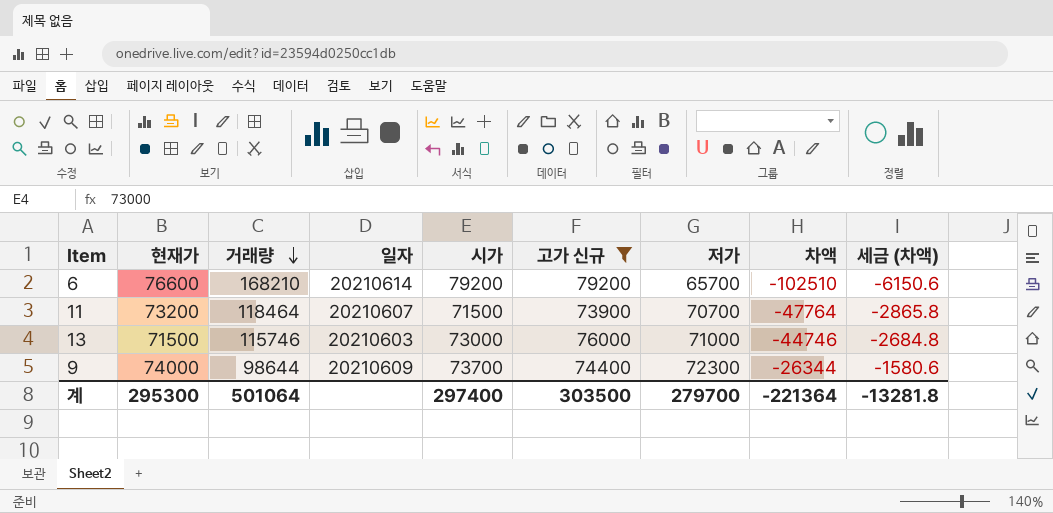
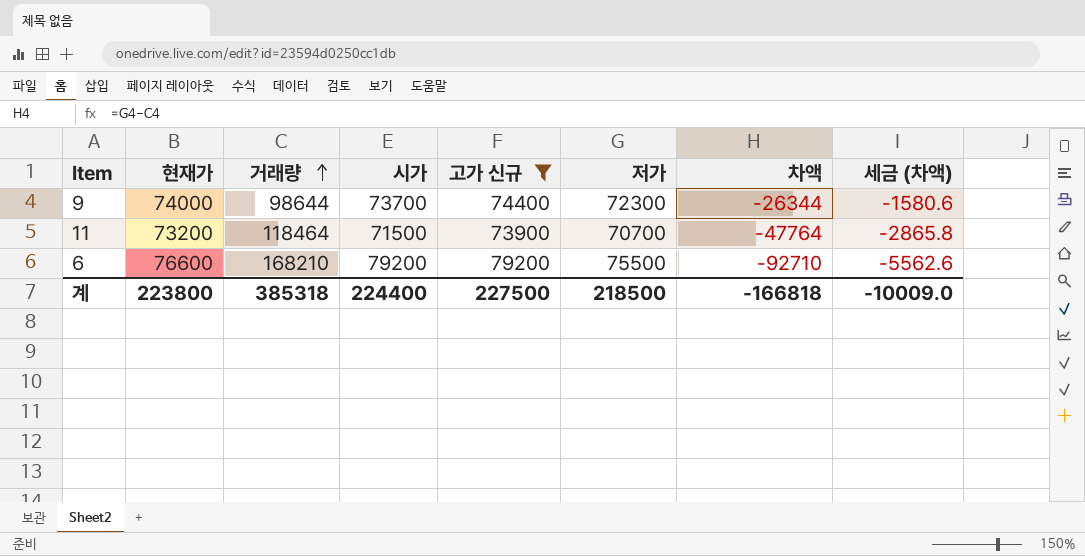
row order: 거래량 descending -> 거래량 ascending
column 일자 | position: 4 -> none
row 13: 71500 | 115746 | 20210603 | 73000 | 76000 | 71000 | -44746 | -2684.8 -> none
6 | 저가: 65700 -> 75500
6 | 차액: -102510 -> -92710
6 | 세금 (차액): -6150.6 -> -5562.6
계 | 현재가: 295300 -> 223800
계 | 거래량: 501064 -> 385318
계 | 시가: 297400 -> 224400
계 | 고가 신규: 303500 -> 227500
계 | 저가: 279700 -> 218500
계 | 차액: -221364 -> -166818
계 | 세금 (차액): -13281.8 -> -10009.0

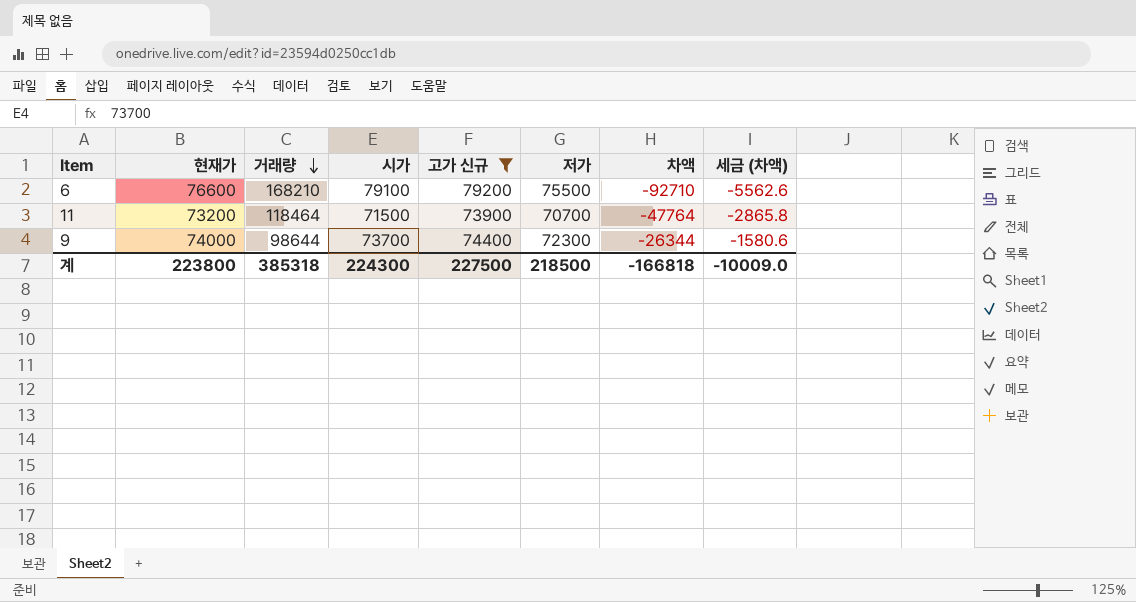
row order: 거래량 ascending -> 거래량 descending
6 | 시가: 79200 -> 79100
계 | 시가: 224400 -> 224300

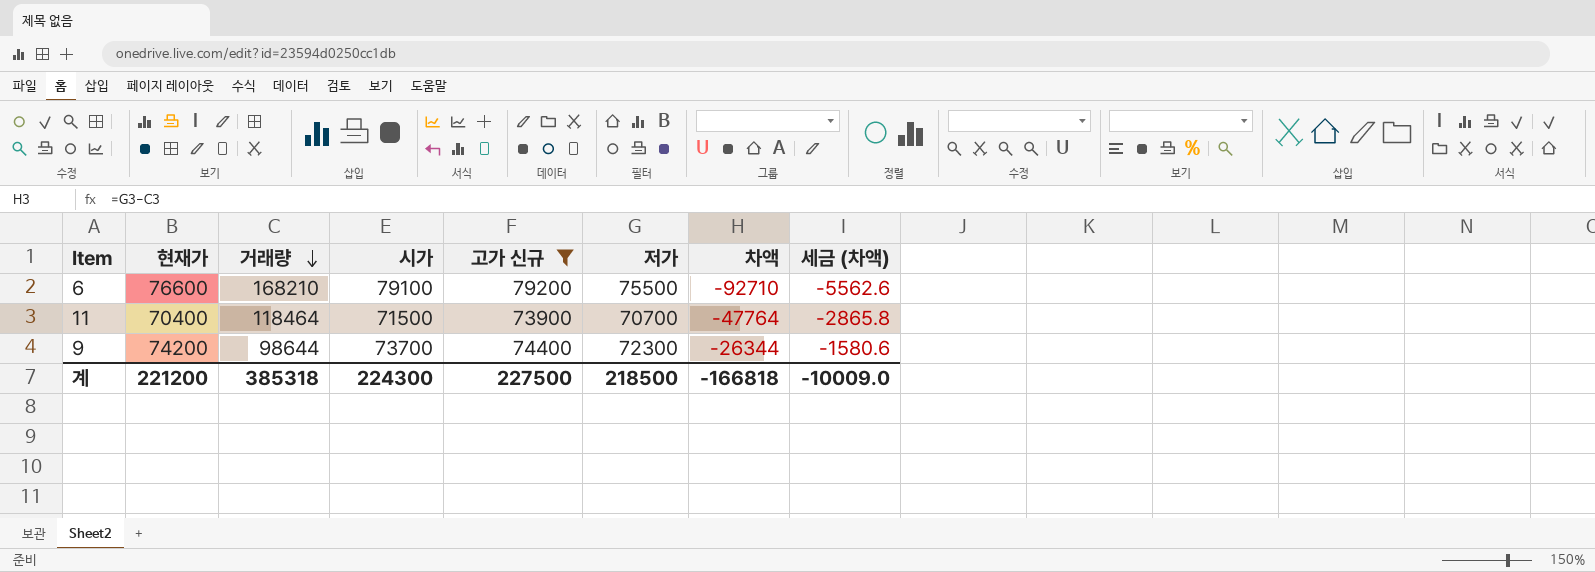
11 | 현재가: 73200 -> 70400
9 | 현재가: 74000 -> 74200
계 | 현재가: 223800 -> 221200

